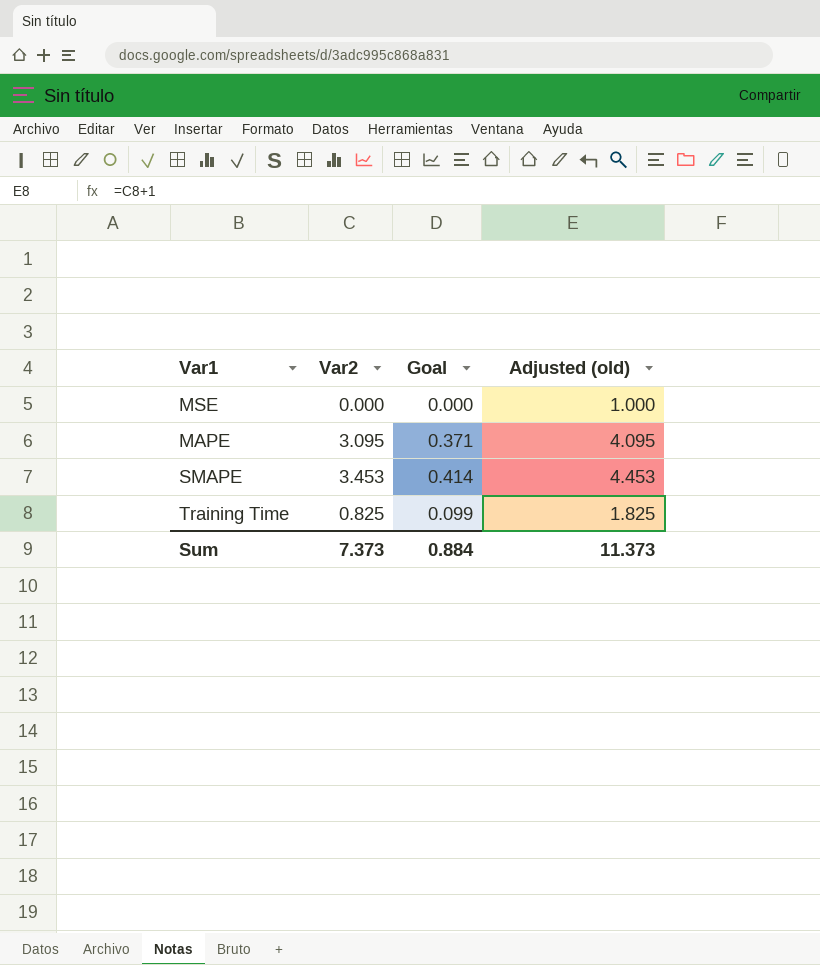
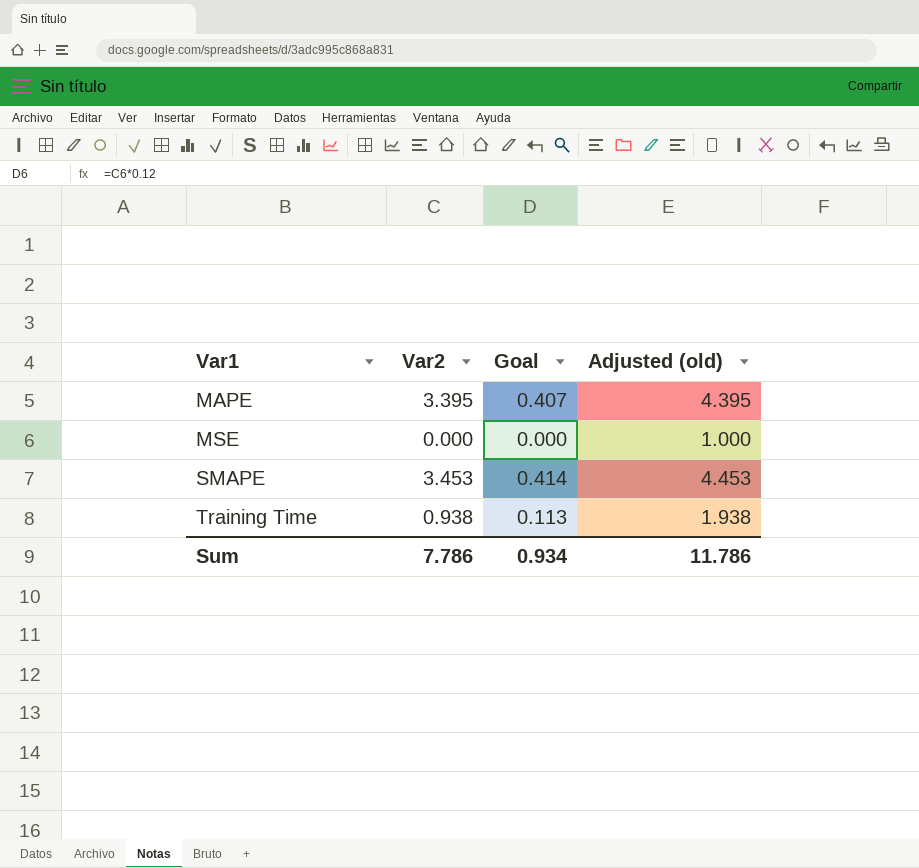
row order: none -> Var1 ascending
MAPE | Var2: 3.095 -> 3.395
MAPE | Goal: 0.371 -> 0.407
MAPE | Adjusted (old): 4.095 -> 4.395
Training Time | Var2: 0.825 -> 0.938
Training Time | Goal: 0.099 -> 0.113
Training Time | Adjusted (old): 1.825 -> 1.938
Sum | Var2: 7.373 -> 7.786
Sum | Goal: 0.884 -> 0.934
Sum | Adjusted (old): 11.373 -> 11.786

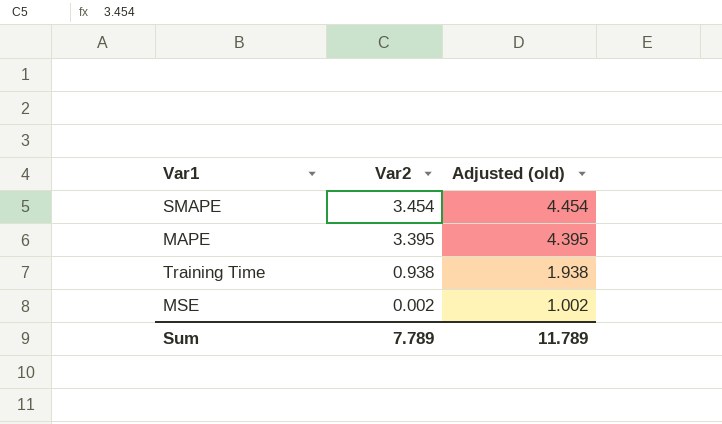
row order: Var1 ascending -> Var2 descending
column Goal | formula: [Var2] * 0.12 -> none
SMAPE | Var2: 3.453 -> 3.454
SMAPE | Adjusted (old): 4.453 -> 4.454
MSE | Var2: 0.000 -> 0.002
MSE | Adjusted (old): 1.000 -> 1.002
Sum | Var2: 7.786 -> 7.789
Sum | Adjusted (old): 11.786 -> 11.789

